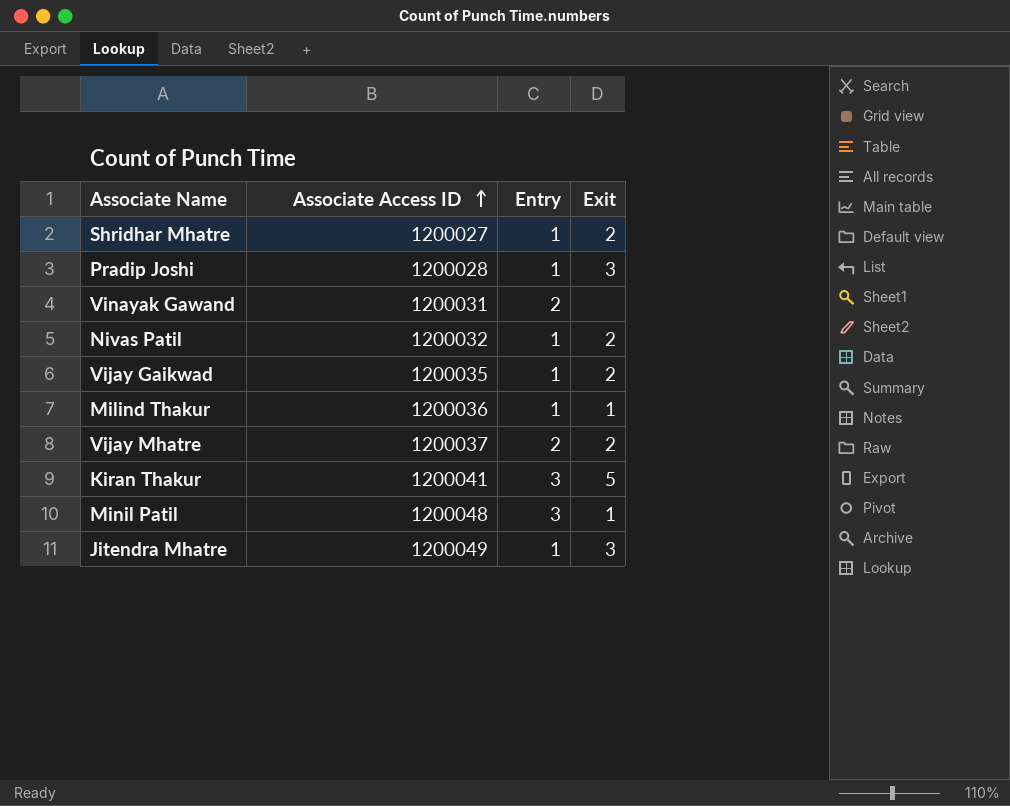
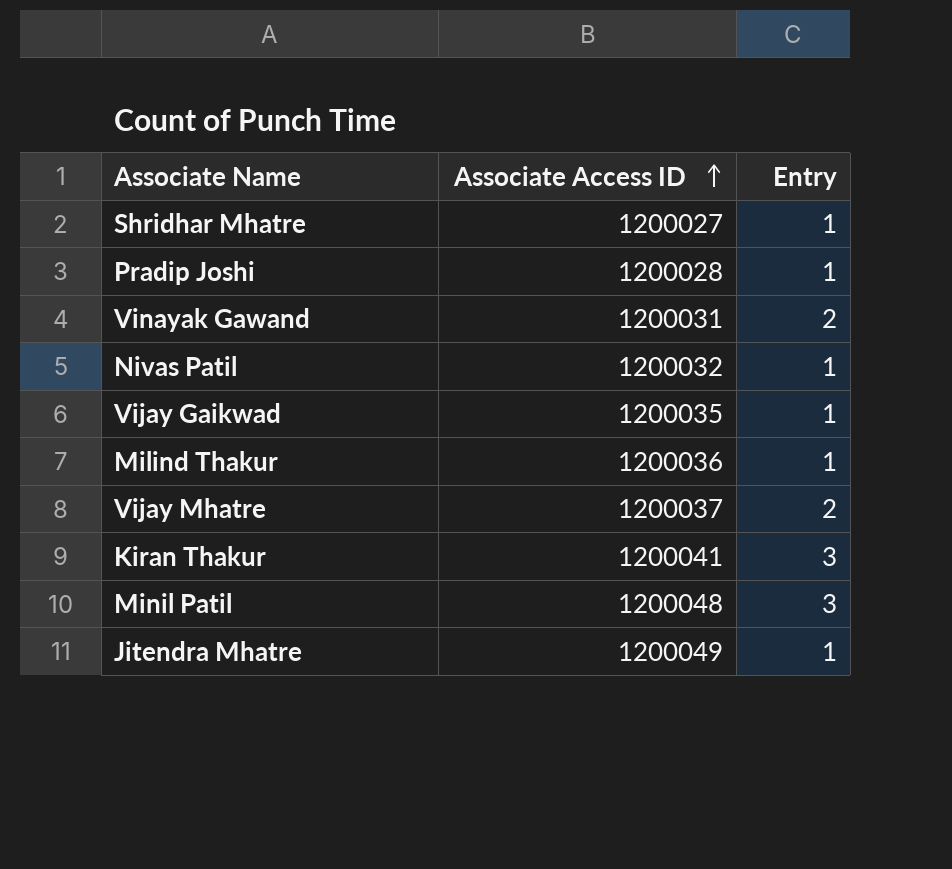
column Exit | position: 4 -> none

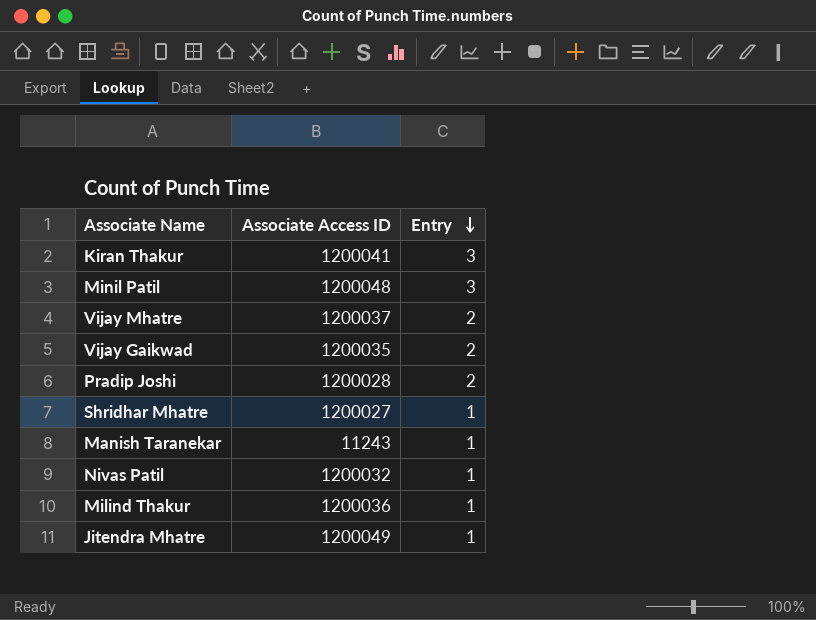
row order: Associate Access ID ascending -> Entry descending
row Vinayak Gawand: 1200031 | 2 -> none
Vijay Gaikwad | Entry: 1 -> 2
Pradip Joshi | Entry: 1 -> 2
row Manish Taranekar: none -> 11243 | 1

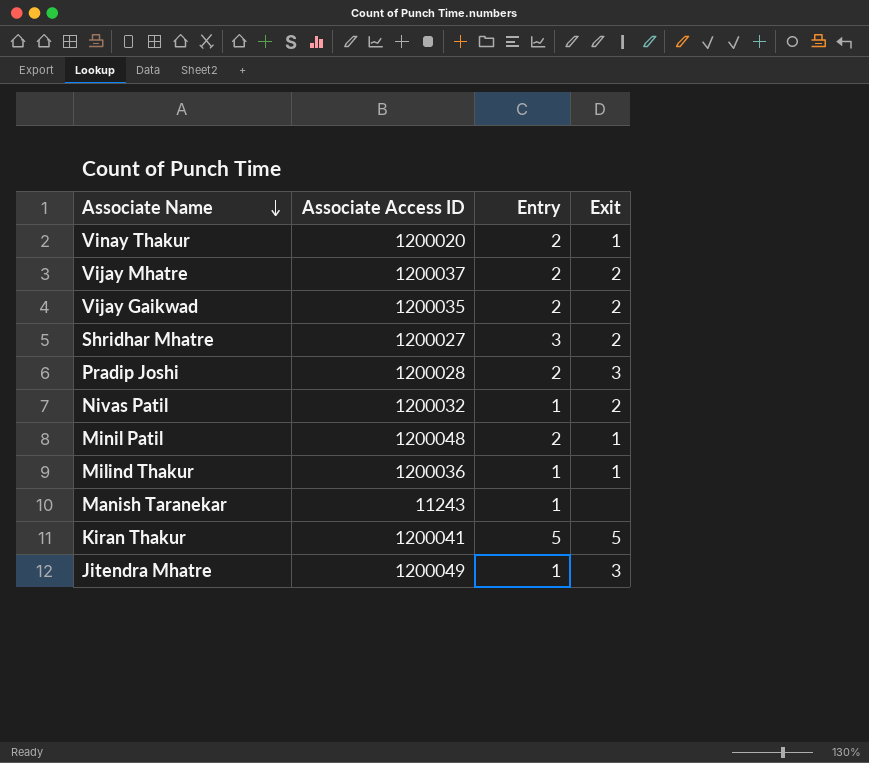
row order: Entry descending -> Associate Name descending
column Exit | position: none -> 4
row Vinay Thakur: none -> 1200020 | 2 | 1
Shridhar Mhatre | Entry: 1 -> 3
Minil Patil | Entry: 3 -> 2
Kiran Thakur | Entry: 3 -> 5

